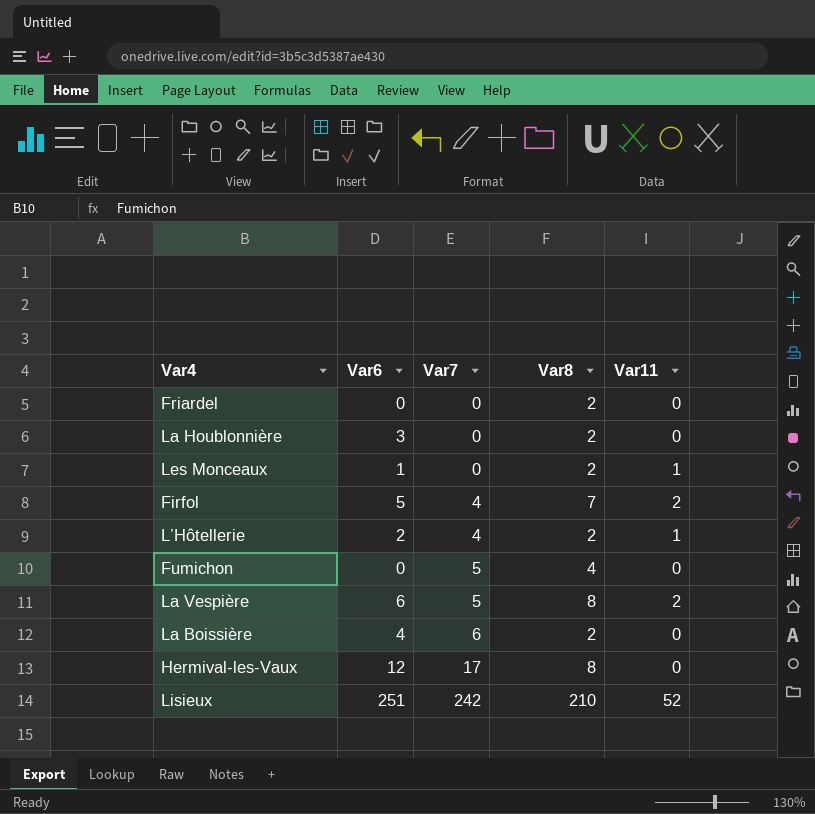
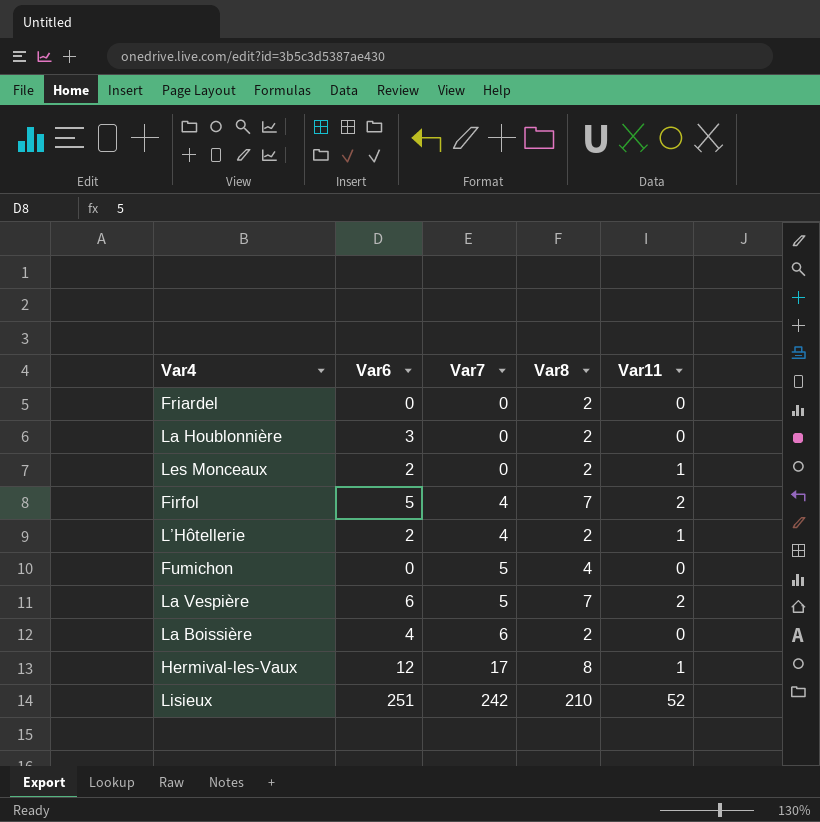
Les Monceaux | Var6: 1 -> 2
La Vespière | Var8: 8 -> 7
Hermival-les-Vaux | Var11: 0 -> 1

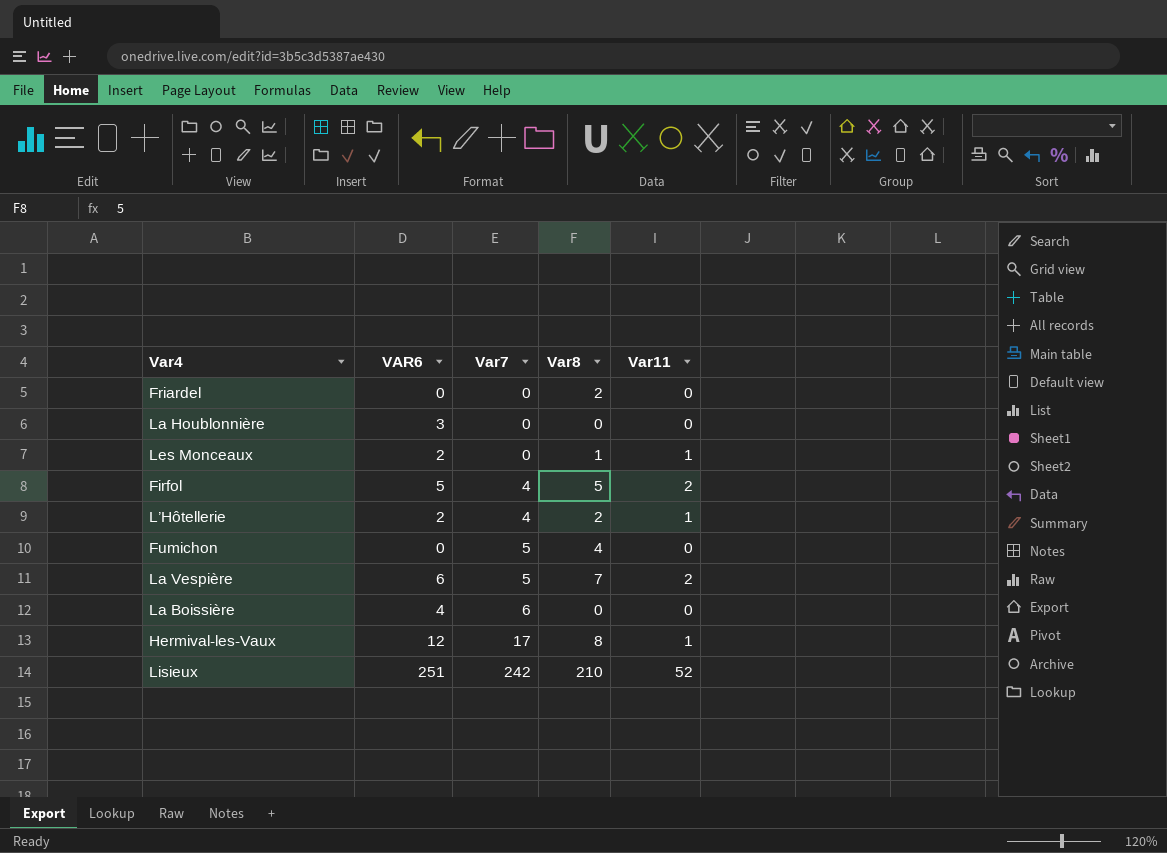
column name: Var6 -> VAR6
La Houblonnière | Var8: 2 -> 0
Les Monceaux | Var8: 2 -> 1
Firfol | Var8: 7 -> 5
La Boissière | Var8: 2 -> 0

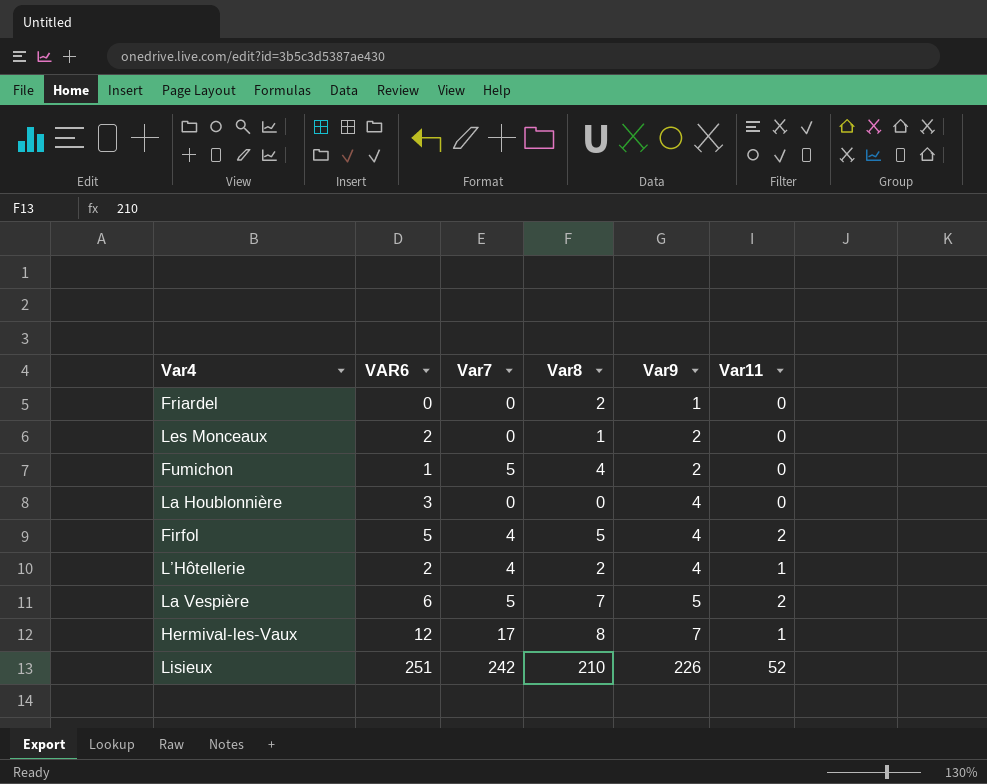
row order: Var7 ascending -> Var9 ascending
column Var9 | position: none -> 5
row La Boissière: 4 | 6 | 0 | 0 -> none
Les Monceaux | Var11: 1 -> 0
Fumichon | VAR6: 0 -> 1

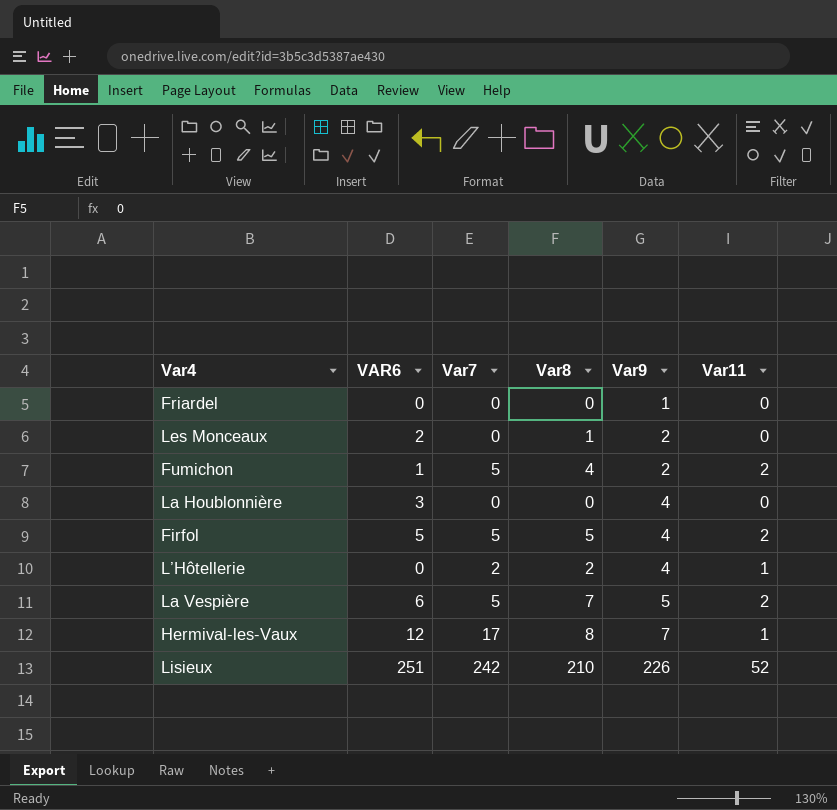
Friardel | Var8: 2 -> 0
Fumichon | Var11: 0 -> 2
Firfol | Var7: 4 -> 5
L’Hôtellerie | VAR6: 2 -> 0
L’Hôtellerie | Var7: 4 -> 2

